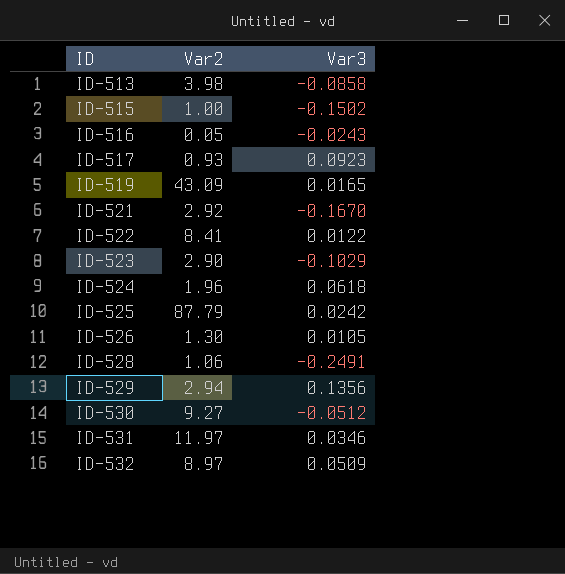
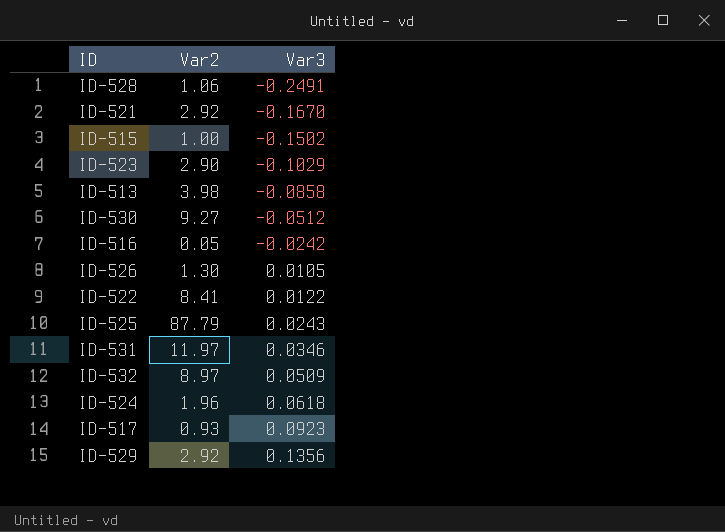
row order: ID ascending -> Var3 ascending
row ID-519: 43.09 | 0.0165 -> none
ID-516 | Var3: -0.0243 -> -0.0242
ID-525 | Var3: 0.0242 -> 0.0243
ID-529 | Var2: 2.94 -> 2.92

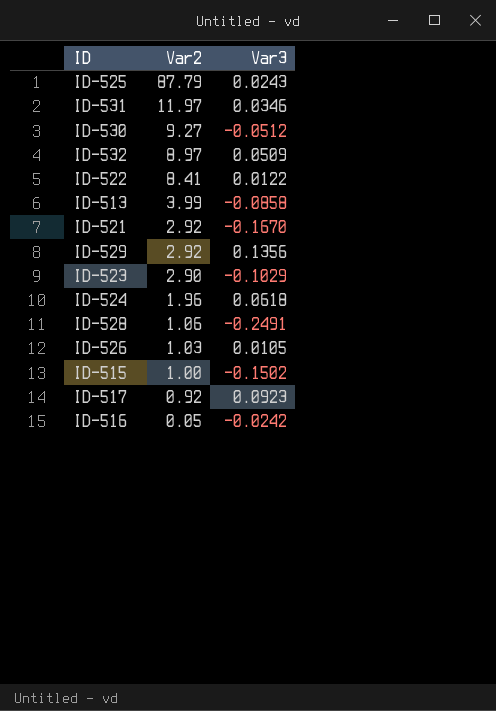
row order: Var3 ascending -> Var2 descending
ID-513 | Var2: 3.98 -> 3.99
ID-526 | Var2: 1.30 -> 1.03
ID-517 | Var2: 0.93 -> 0.92

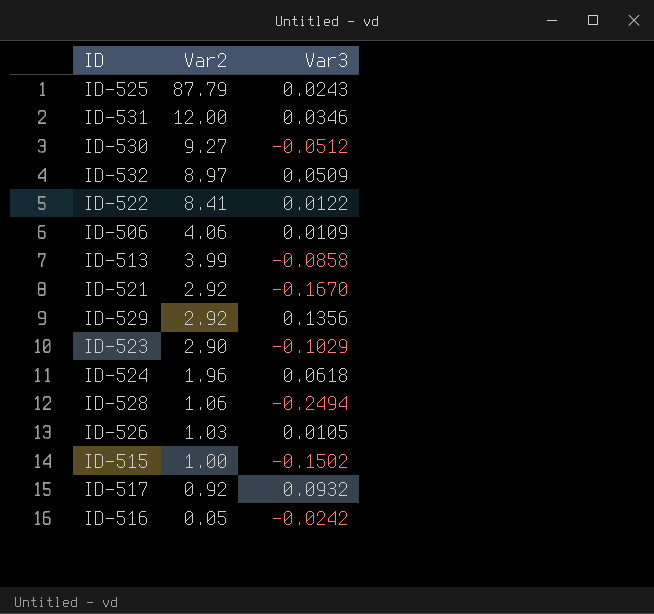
ID-531 | Var2: 11.97 -> 12.00
row ID-506: none -> 4.06 | 0.0109
ID-528 | Var3: -0.2491 -> -0.2494
ID-517 | Var3: 0.0923 -> 0.0932

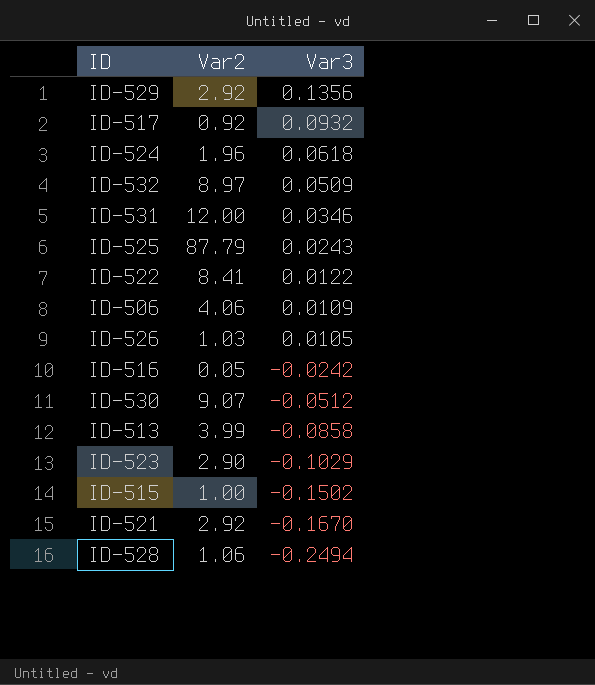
row order: Var2 descending -> Var3 descending
ID-530 | Var2: 9.27 -> 9.07

